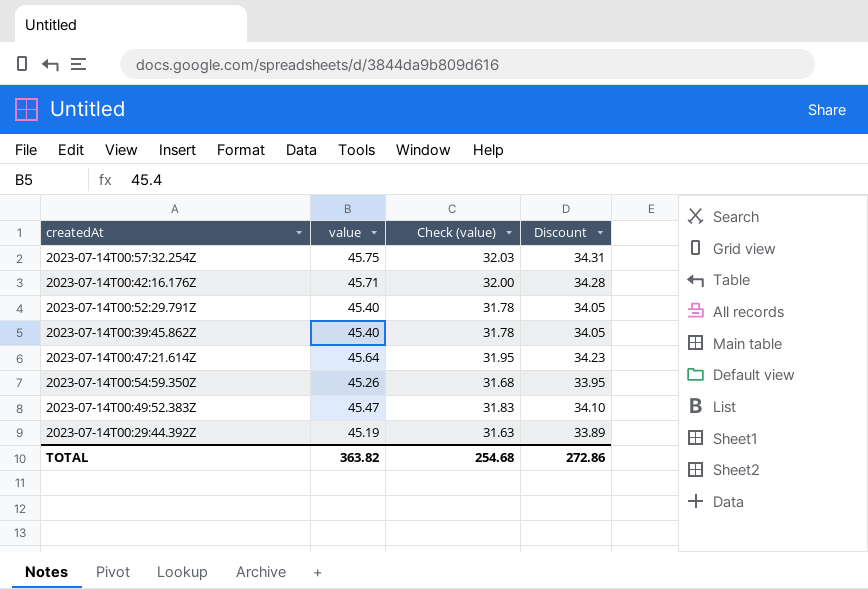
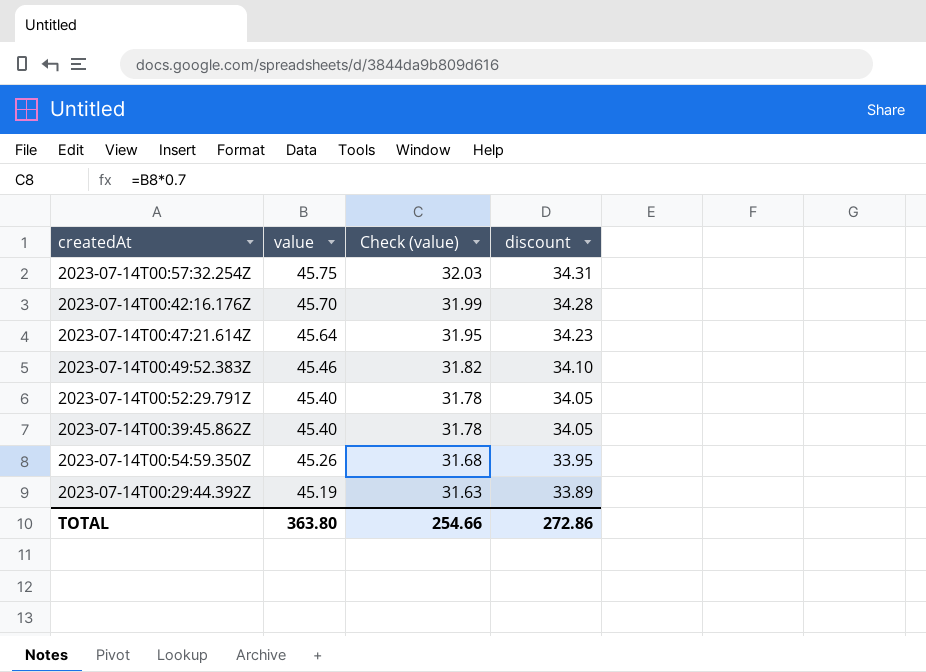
row order: none -> value descending
column name: Discount -> discount
2023-07-14T00:42:16.176Z | value: 45.71 -> 45.70
2023-07-14T00:42:16.176Z | Check (value): 32.00 -> 31.99
2023-07-14T00:49:52.383Z | value: 45.47 -> 45.46
2023-07-14T00:49:52.383Z | Check (value): 31.83 -> 31.82
TOTAL | value: 363.82 -> 363.80
TOTAL | Check (value): 254.68 -> 254.66

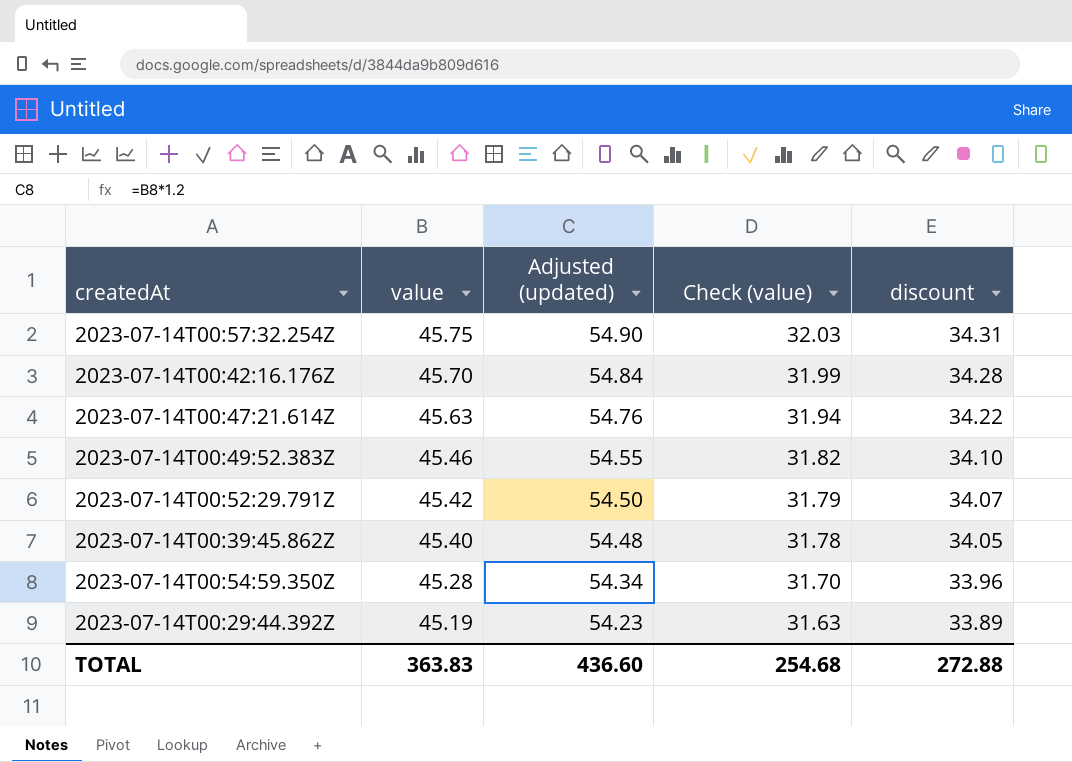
column Adjusted (updated) | formula: none -> [value] * 1.2
2023-07-14T00:47:21.614Z | value: 45.64 -> 45.63
2023-07-14T00:47:21.614Z | Check (value): 31.95 -> 31.94
2023-07-14T00:47:21.614Z | discount: 34.23 -> 34.22
2023-07-14T00:52:29.791Z | value: 45.40 -> 45.42
2023-07-14T00:52:29.791Z | Check (value): 31.78 -> 31.79
2023-07-14T00:52:29.791Z | discount: 34.05 -> 34.07
2023-07-14T00:54:59.350Z | value: 45.26 -> 45.28
2023-07-14T00:54:59.350Z | Check (value): 31.68 -> 31.70
2023-07-14T00:54:59.350Z | discount: 33.95 -> 33.96
TOTAL | value: 363.80 -> 363.83
TOTAL | Check (value): 254.66 -> 254.68
TOTAL | discount: 272.86 -> 272.88

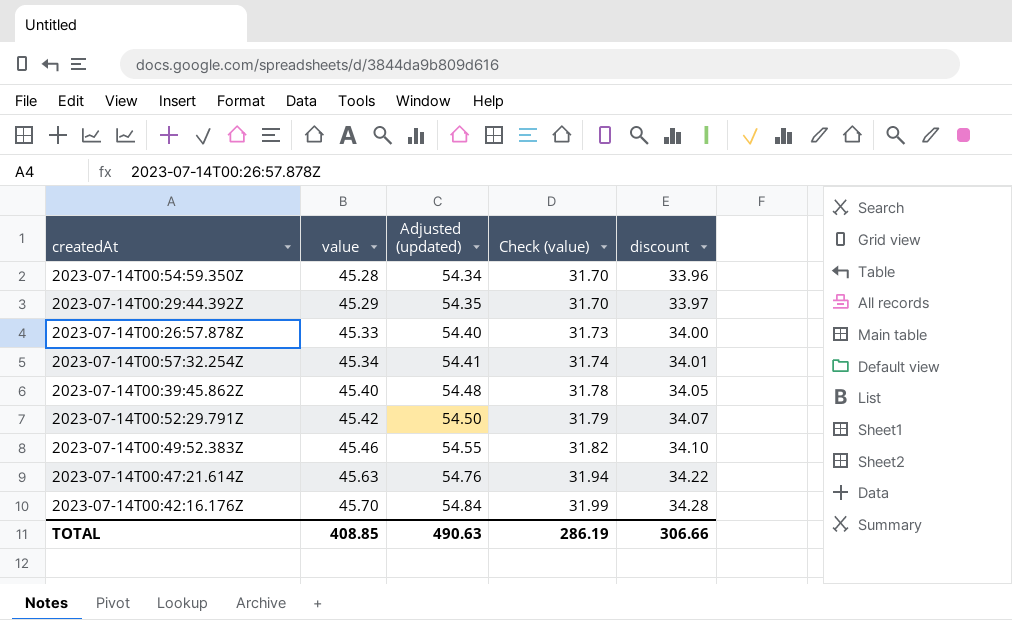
row order: value descending -> value ascending
2023-07-14T00:29:44.392Z | value: 45.19 -> 45.29
2023-07-14T00:29:44.392Z | Adjusted (updated): 54.23 -> 54.35
2023-07-14T00:29:44.392Z | Check (value): 31.63 -> 31.70
2023-07-14T00:29:44.392Z | discount: 33.89 -> 33.97
row 2023-07-14T00:26:57.878Z: none -> 45.33 | 54.40 | 31.73 | 34.00
2023-07-14T00:57:32.254Z | value: 45.75 -> 45.34
2023-07-14T00:57:32.254Z | Adjusted (updated): 54.90 -> 54.41
2023-07-14T00:57:32.254Z | Check (value): 32.03 -> 31.74
2023-07-14T00:57:32.254Z | discount: 34.31 -> 34.01
TOTAL | value: 363.83 -> 408.85
TOTAL | Adjusted (updated): 436.60 -> 490.63
TOTAL | Check (value): 254.68 -> 286.19
TOTAL | discount: 272.88 -> 306.66

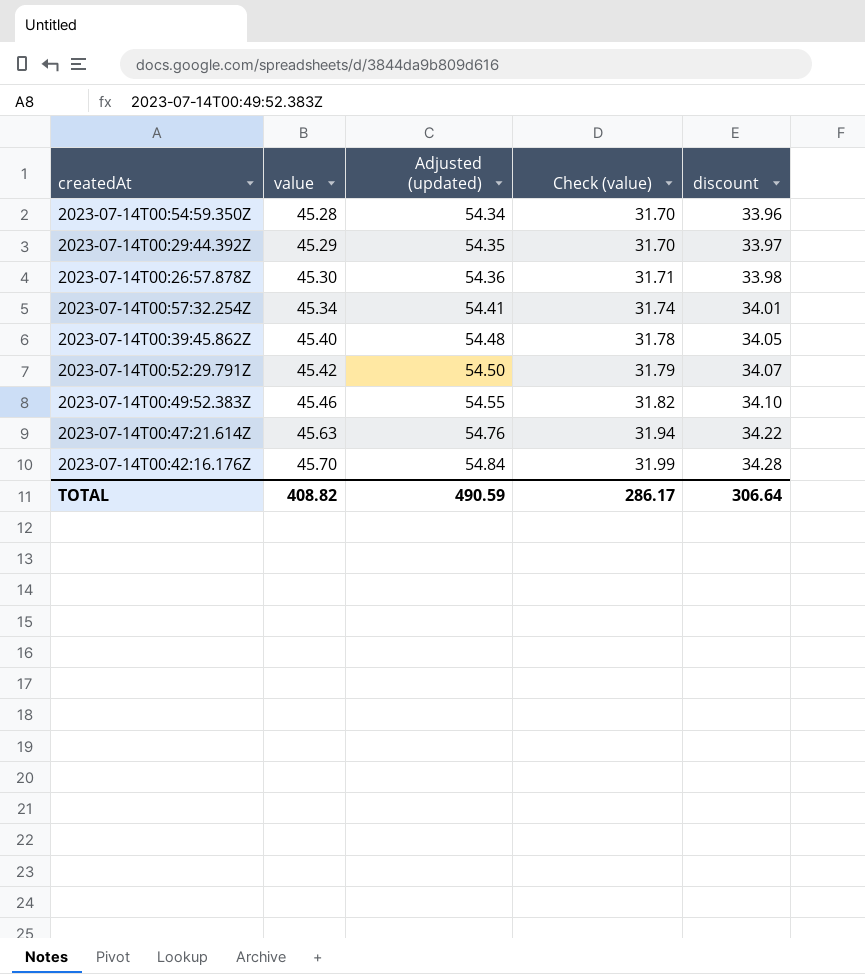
2023-07-14T00:26:57.878Z | value: 45.33 -> 45.30
2023-07-14T00:26:57.878Z | Adjusted (updated): 54.40 -> 54.36
2023-07-14T00:26:57.878Z | Check (value): 31.73 -> 31.71
2023-07-14T00:26:57.878Z | discount: 34.00 -> 33.98
TOTAL | value: 408.85 -> 408.82
TOTAL | Adjusted (updated): 490.63 -> 490.59
TOTAL | Check (value): 286.19 -> 286.17
TOTAL | discount: 306.66 -> 306.64

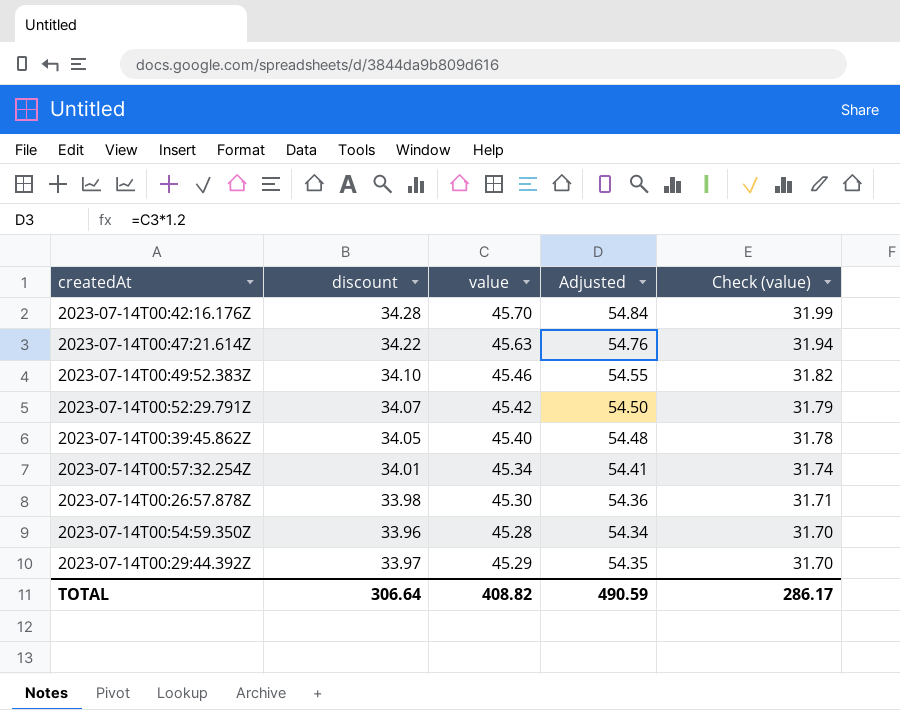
row order: value ascending -> Check (value) descending
column discount | position: 5 -> 2
column name: Adjusted (updated) -> Adjusted

